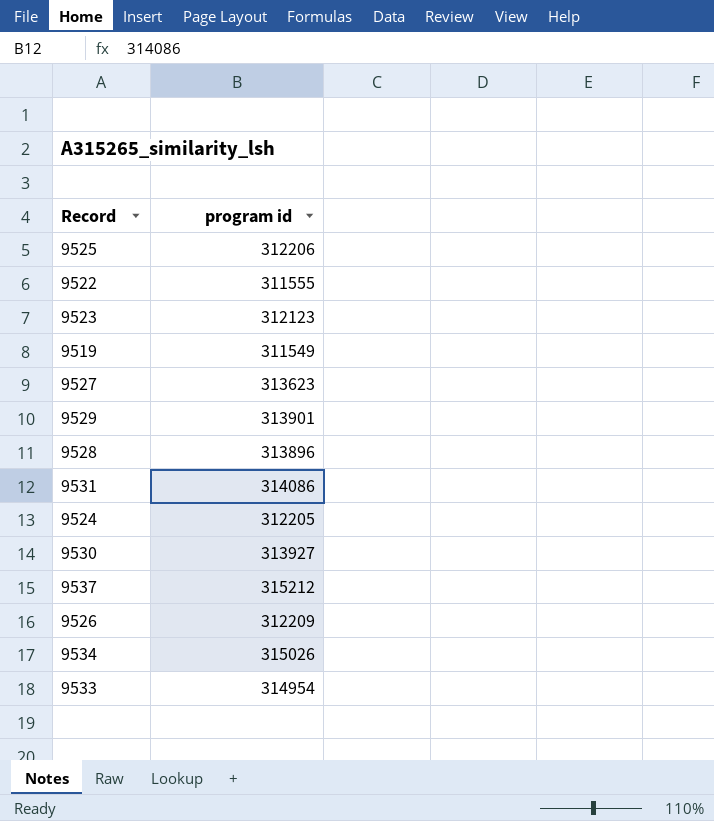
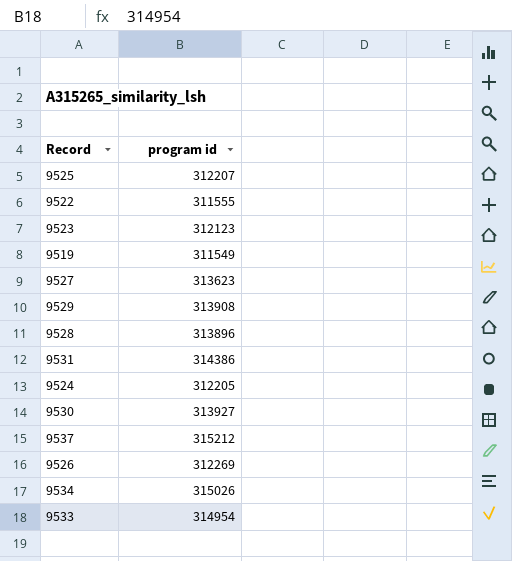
9525 | program id: 312206 -> 312207
9529 | program id: 313901 -> 313908
9531 | program id: 314086 -> 314386
9526 | program id: 312209 -> 312269

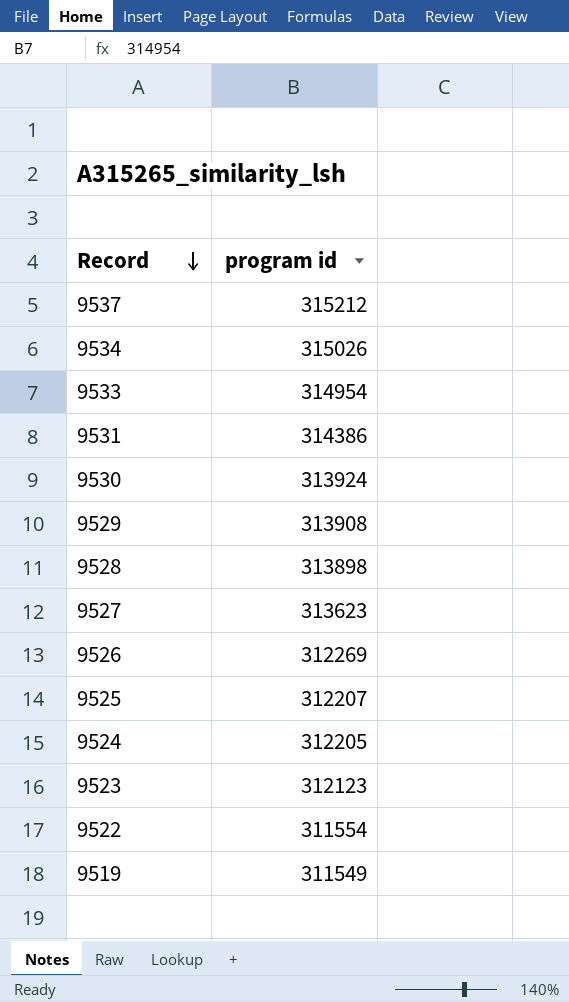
row order: none -> Record descending
9530 | program id: 313927 -> 313924
9528 | program id: 313896 -> 313898
9522 | program id: 311555 -> 311554

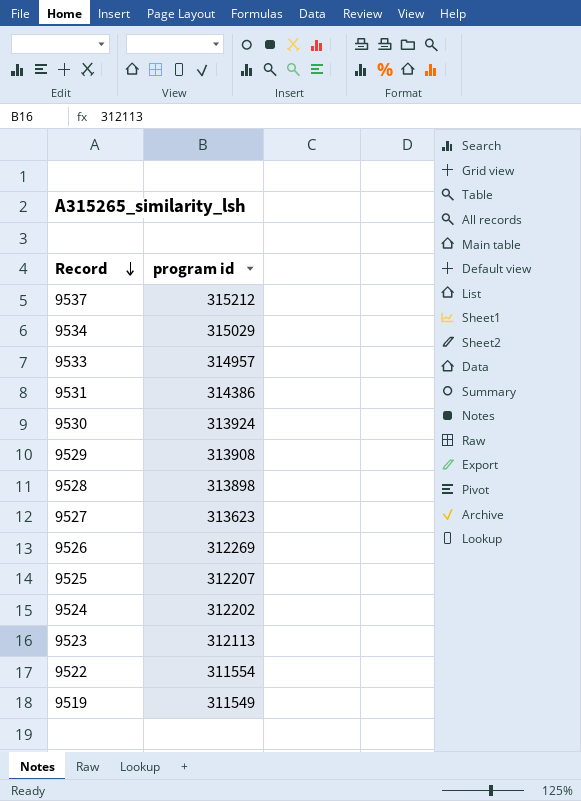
9534 | program id: 315026 -> 315029
9533 | program id: 314954 -> 314957
9524 | program id: 312205 -> 312202
9523 | program id: 312123 -> 312113

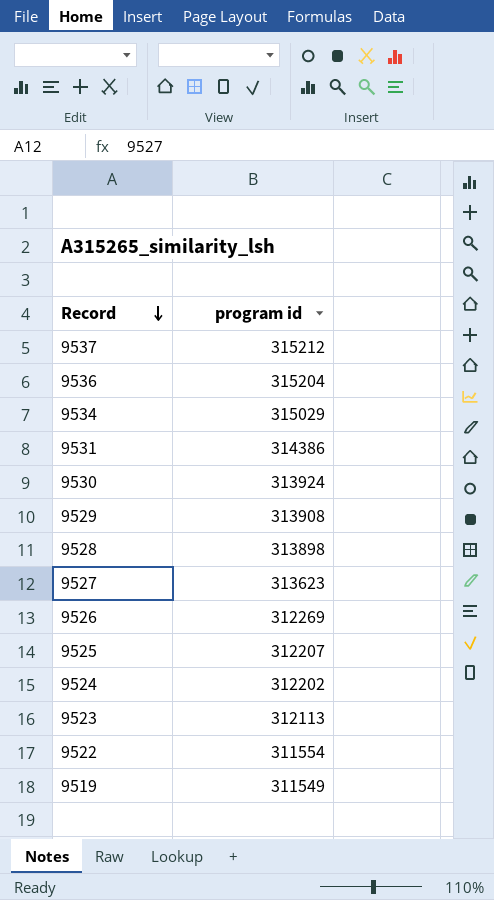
row 9533: 314957 -> none
row 9536: none -> 315204

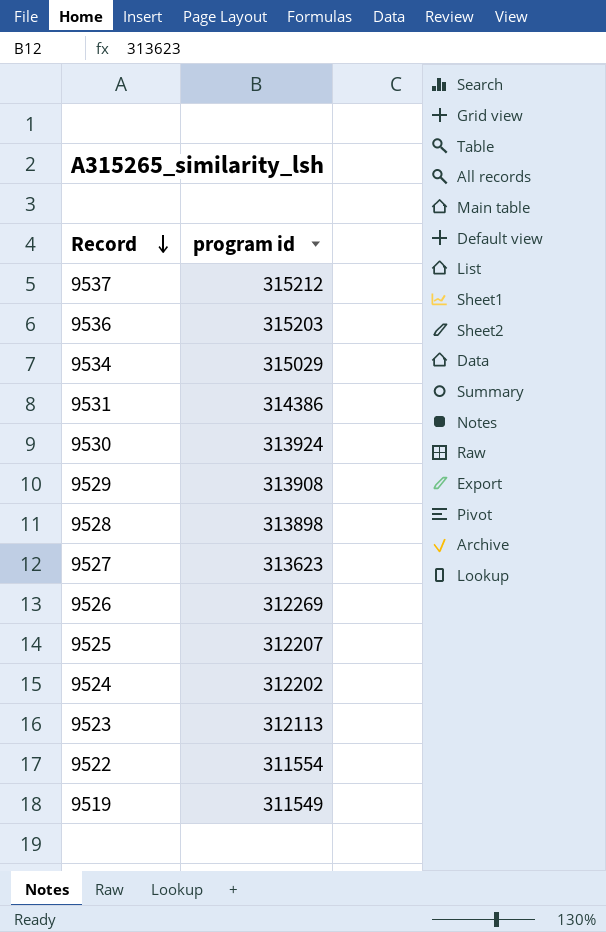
9536 | program id: 315204 -> 315203

